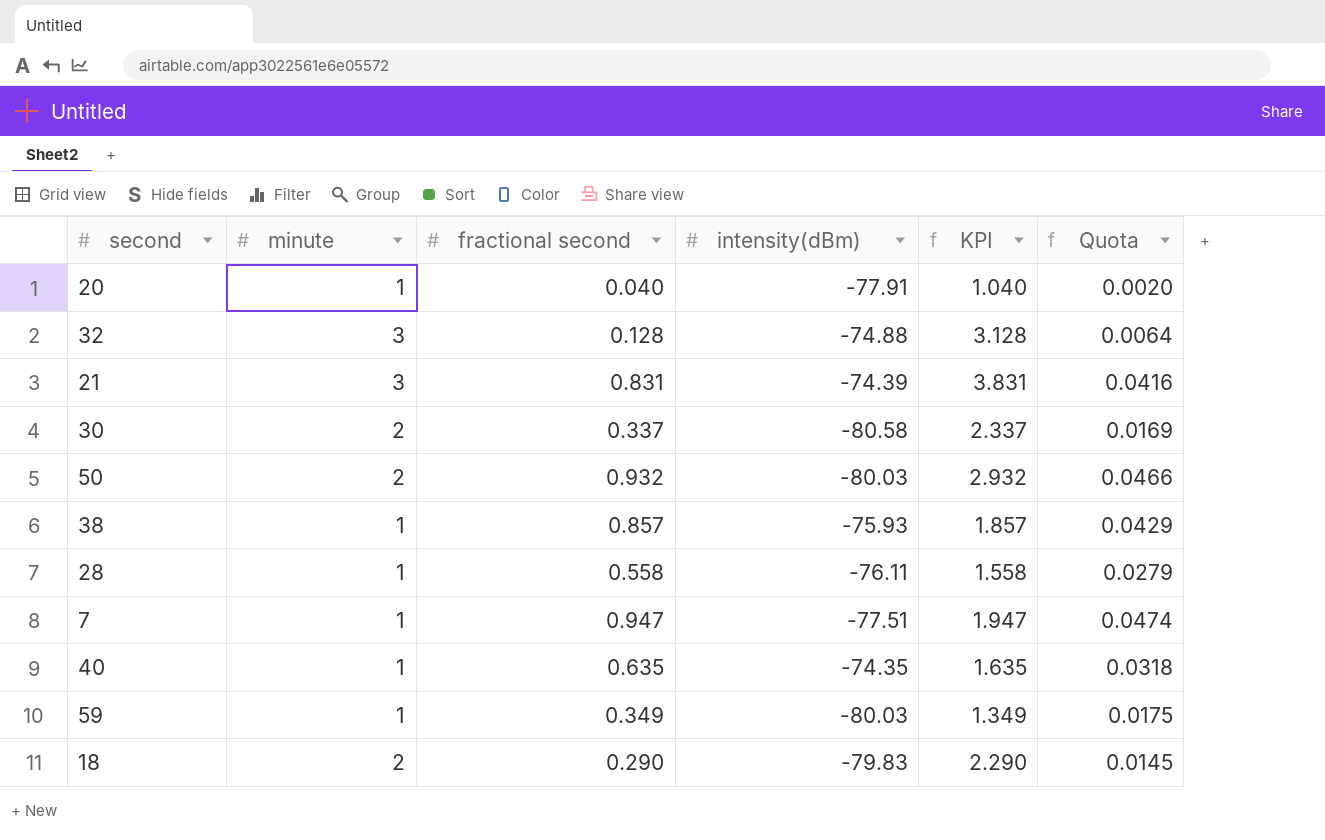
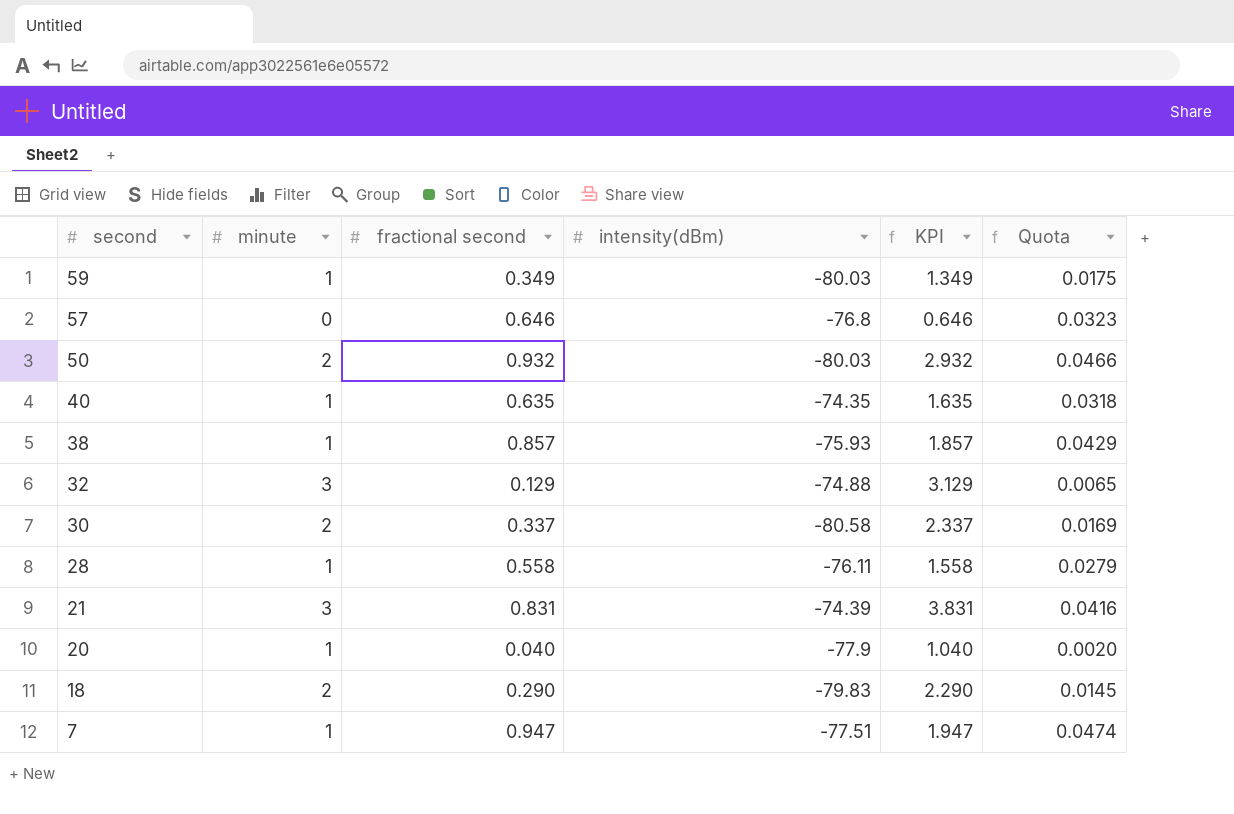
row order: none -> second descending
row 57: none -> 0 | 0.646 | -76.8 | 0.646 | 0.0323
32 | fractional second: 0.128 -> 0.129
32 | KPI: 3.128 -> 3.129
32 | Quota: 0.0064 -> 0.0065
20 | intensity(dBm): -77.91 -> -77.9

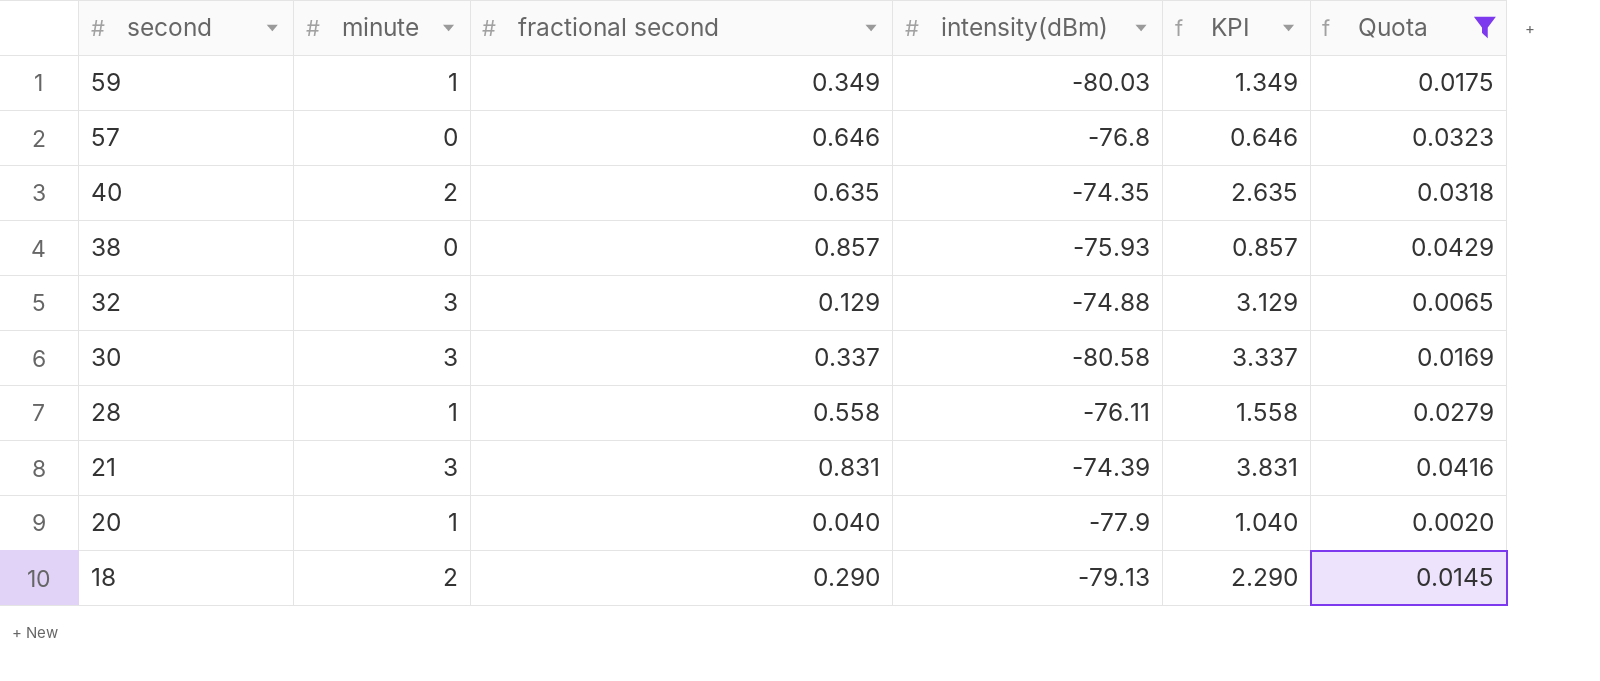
filter: none -> Quota <= 0.0429
40 | minute: 1 -> 2
40 | KPI: 1.635 -> 2.635
38 | minute: 1 -> 0
38 | KPI: 1.857 -> 0.857
30 | minute: 2 -> 3
30 | KPI: 2.337 -> 3.337
18 | intensity(dBm): -79.83 -> -79.13

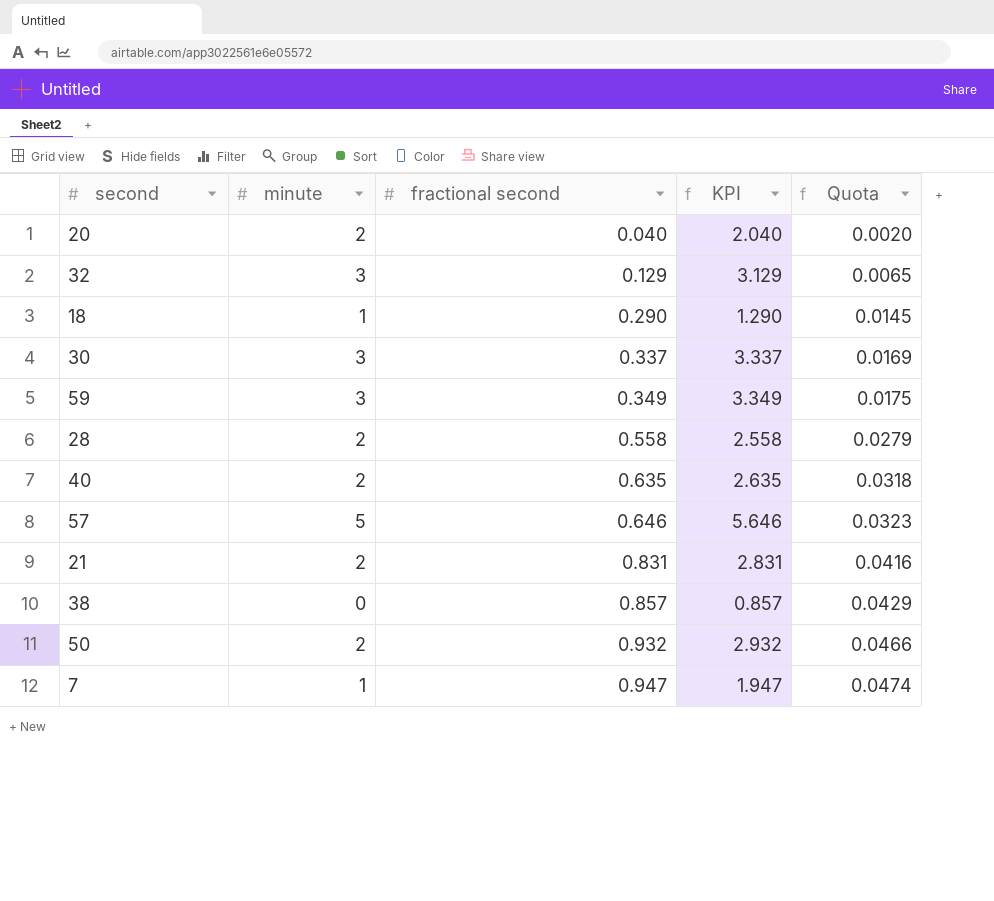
filter: Quota <= 0.0429 -> none
row order: second descending -> fractional second ascending
column intensity(dBm) | position: 4 -> none
20 | minute: 1 -> 2
20 | KPI: 1.040 -> 2.040
18 | minute: 2 -> 1
18 | KPI: 2.290 -> 1.290
59 | minute: 1 -> 3
59 | KPI: 1.349 -> 3.349
28 | minute: 1 -> 2
28 | KPI: 1.558 -> 2.558
57 | minute: 0 -> 5
57 | KPI: 0.646 -> 5.646
21 | minute: 3 -> 2
21 | KPI: 3.831 -> 2.831

